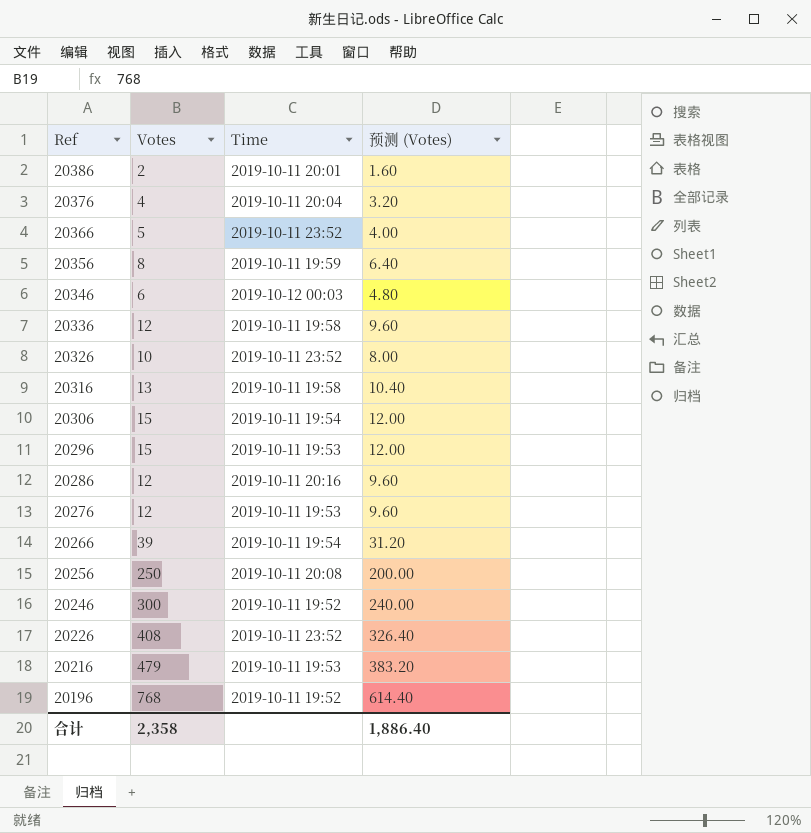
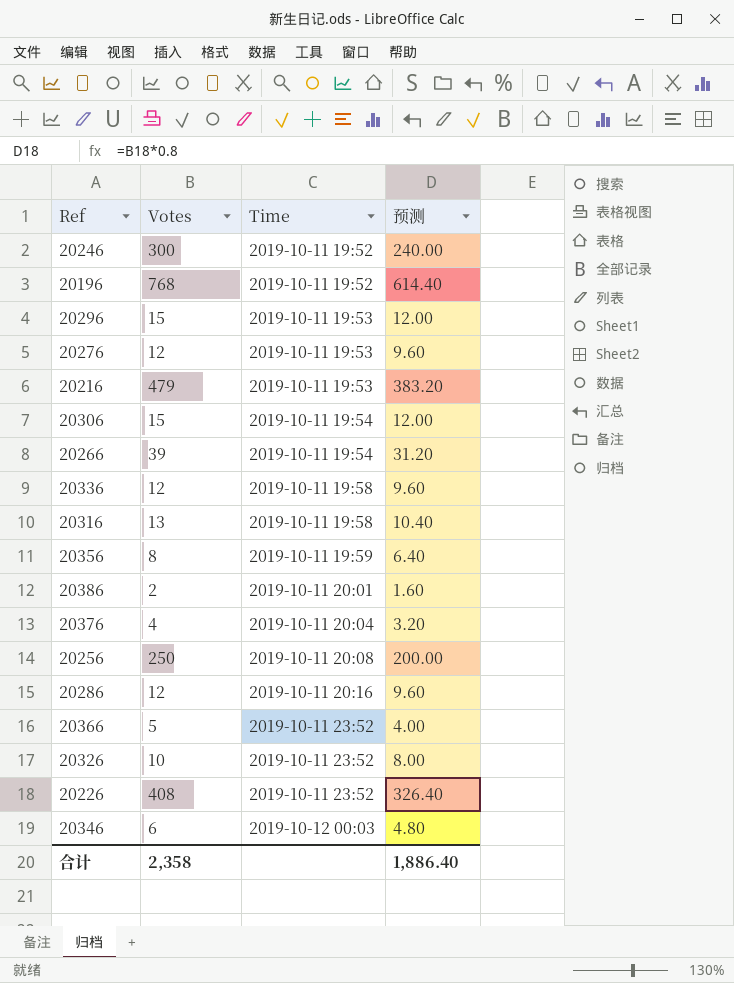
row order: Ref descending -> Time ascending
column name: 预测 (Votes) -> 预测

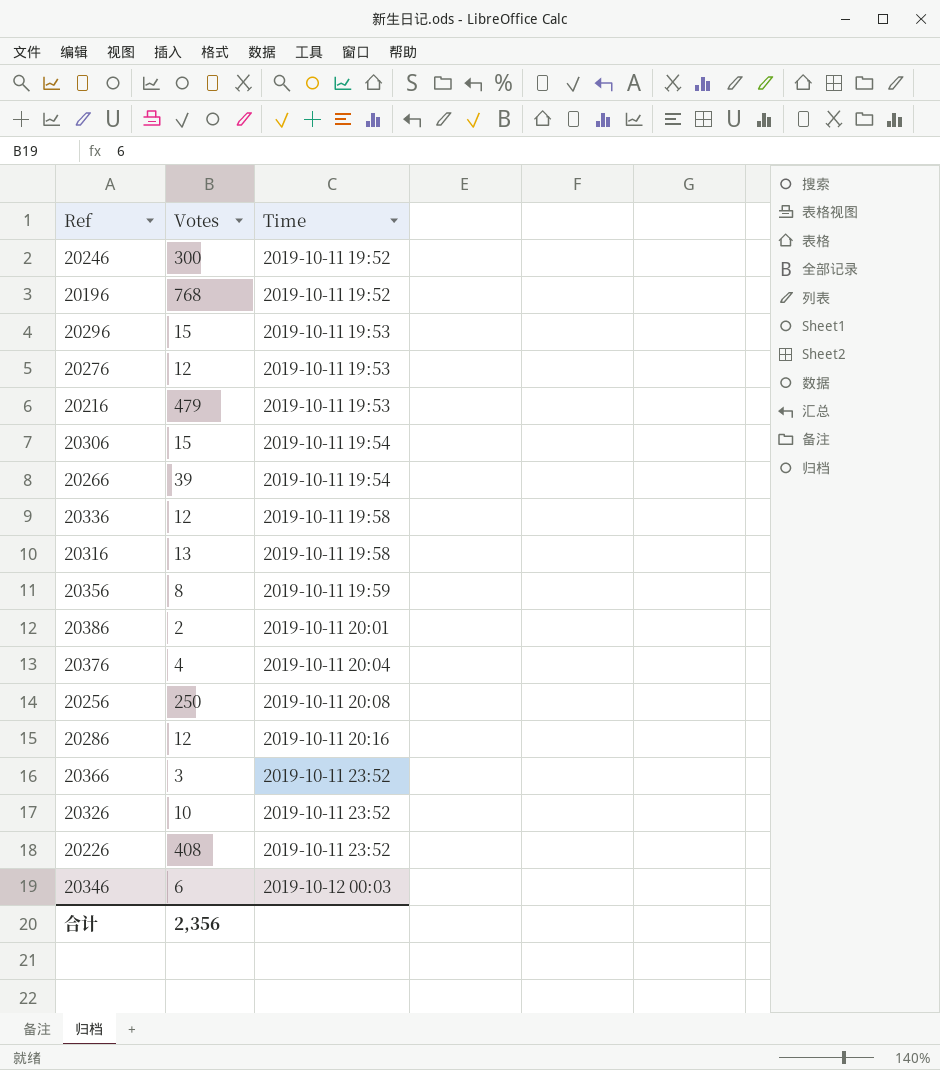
column 预测 | formula: [Votes] * 0.8 -> none
20366 | Votes: 5 -> 3
合计 | Votes: 2,358 -> 2,356

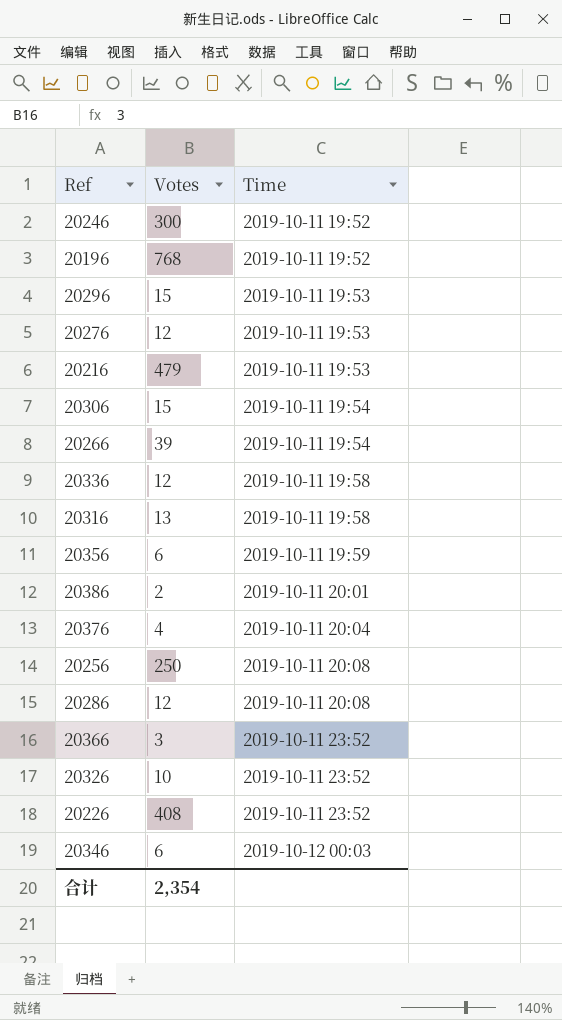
20356 | Votes: 8 -> 6
20286 | Time: 2019-10-11 20:16 -> 2019-10-11 20:08
合计 | Votes: 2,356 -> 2,354

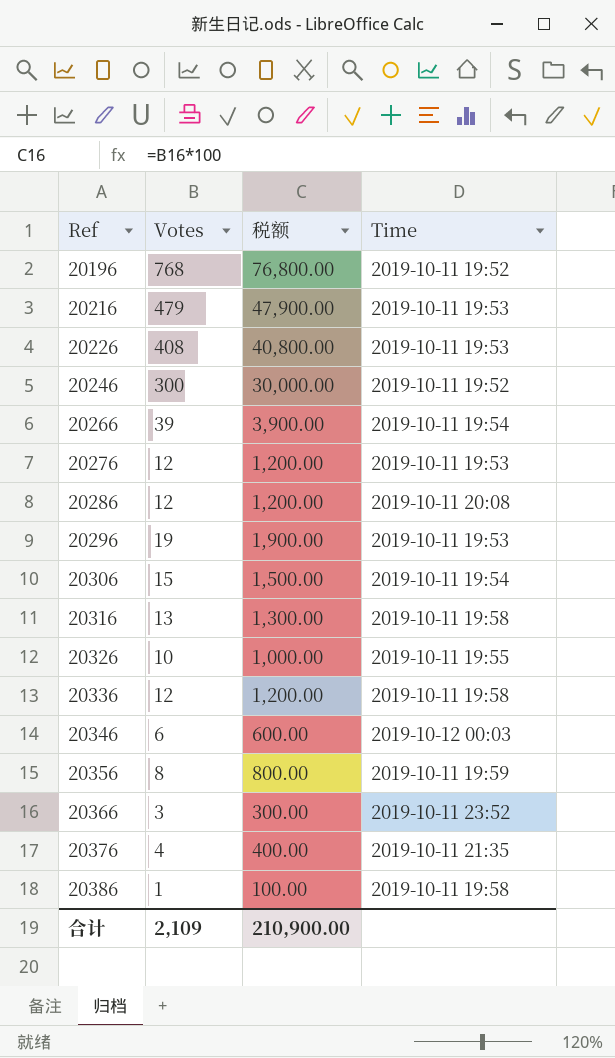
row order: Time ascending -> Ref ascending
column 税额 | formula: none -> [Votes] * 100
row 20256: 250 | 2019-10-11 20:08 -> none
20226 | Time: 2019-10-11 23:52 -> 2019-10-11 19:53
20296 | Votes: 15 -> 19
20326 | Time: 2019-10-11 23:52 -> 2019-10-11 19:55
20356 | Votes: 6 -> 8
20376 | Time: 2019-10-11 20:04 -> 2019-10-11 21:35
20386 | Votes: 2 -> 1
20386 | Time: 2019-10-11 20:01 -> 2019-10-11 19:58
合计 | Votes: 2,354 -> 2,109

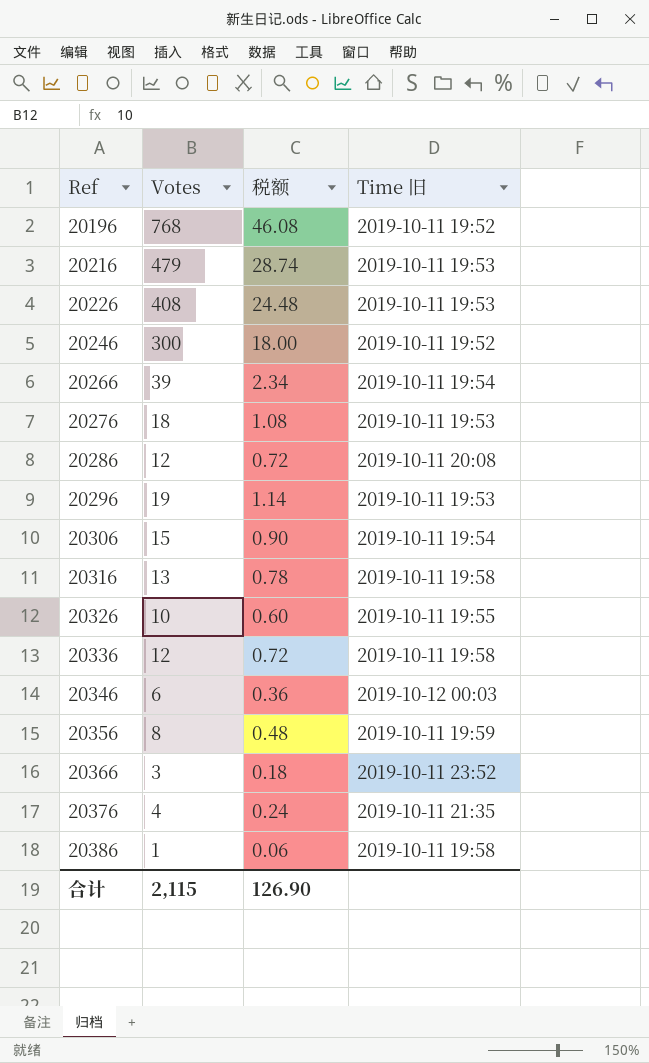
column 税额 | formula: [Votes] * 100 -> [Votes] * 0.06
column name: Time -> Time 旧
20276 | Votes: 12 -> 18
合计 | Votes: 2,109 -> 2,115
合计 | 税额: 210,900.00 -> 126.90

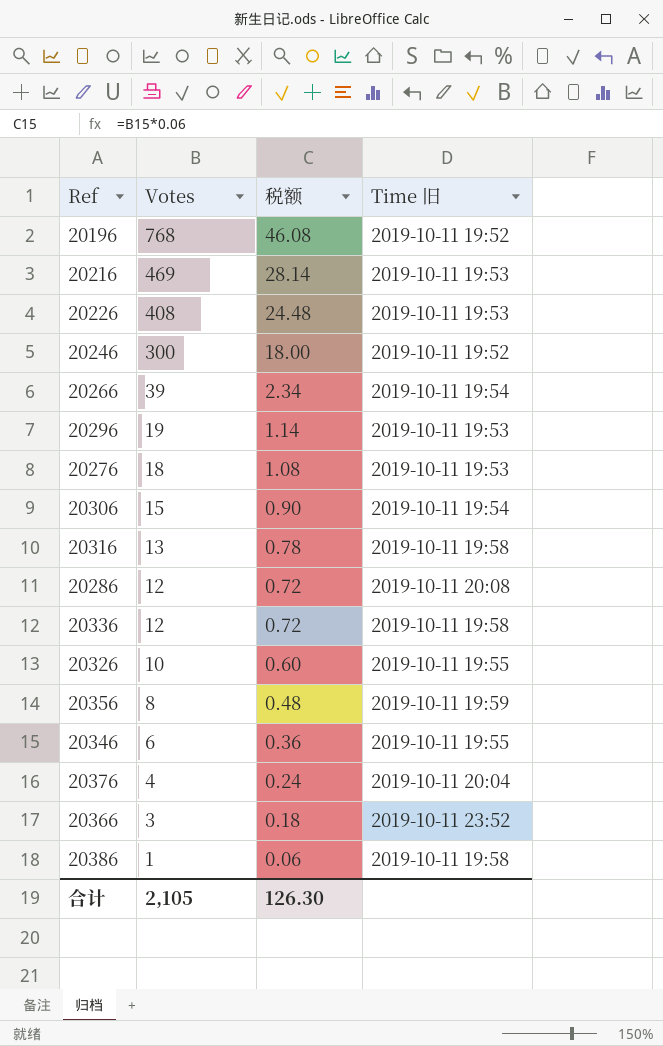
row order: Ref ascending -> Votes descending
20216 | Votes: 479 -> 469
20216 | 税额: 28.74 -> 28.14
20346 | Time 旧: 2019-10-12 00:03 -> 2019-10-11 19:55
20376 | Time 旧: 2019-10-11 21:35 -> 2019-10-11 20:04
合计 | Votes: 2,115 -> 2,105
合计 | 税额: 126.90 -> 126.30

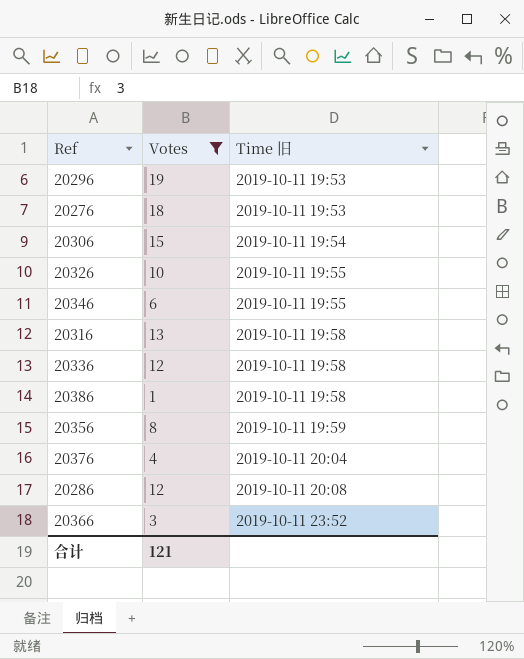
filter: none -> Votes <= 19
row order: Votes descending -> Time 旧 ascending
column 税额 | formula: [Votes] * 0.06 -> none
合计 | Votes: 2,105 -> 121

